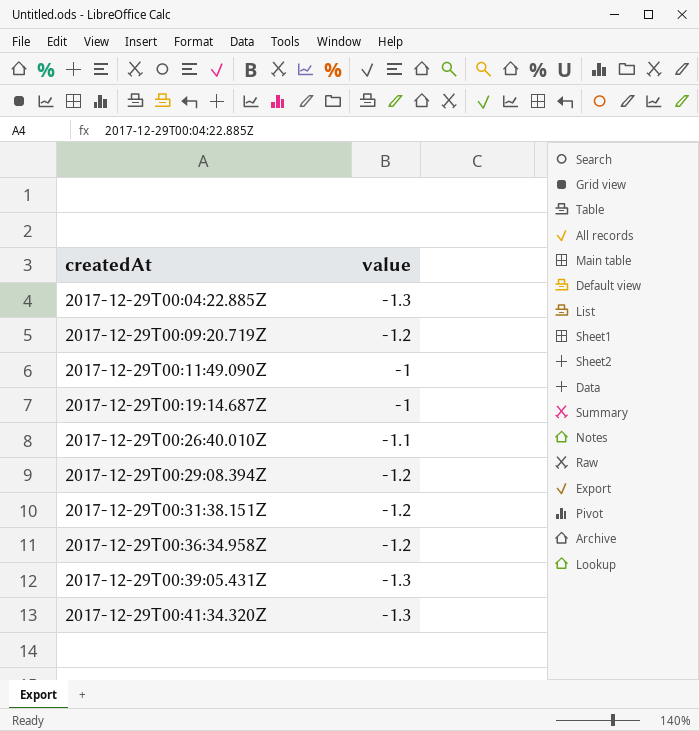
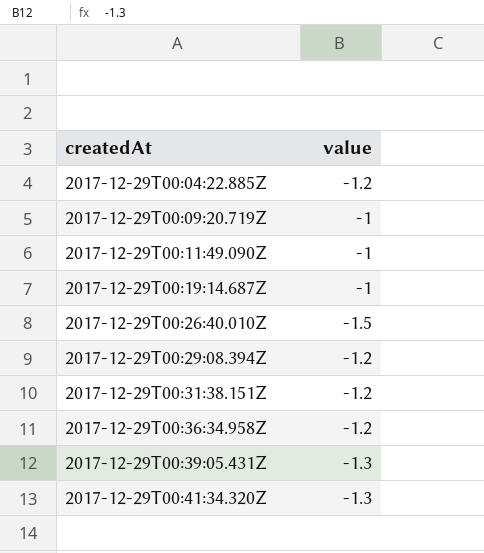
2017-12-29T00:04:22.885Z | value: -1.3 -> -1.2
2017-12-29T00:09:20.719Z | value: -1.2 -> -1
2017-12-29T00:26:40.010Z | value: -1.1 -> -1.5

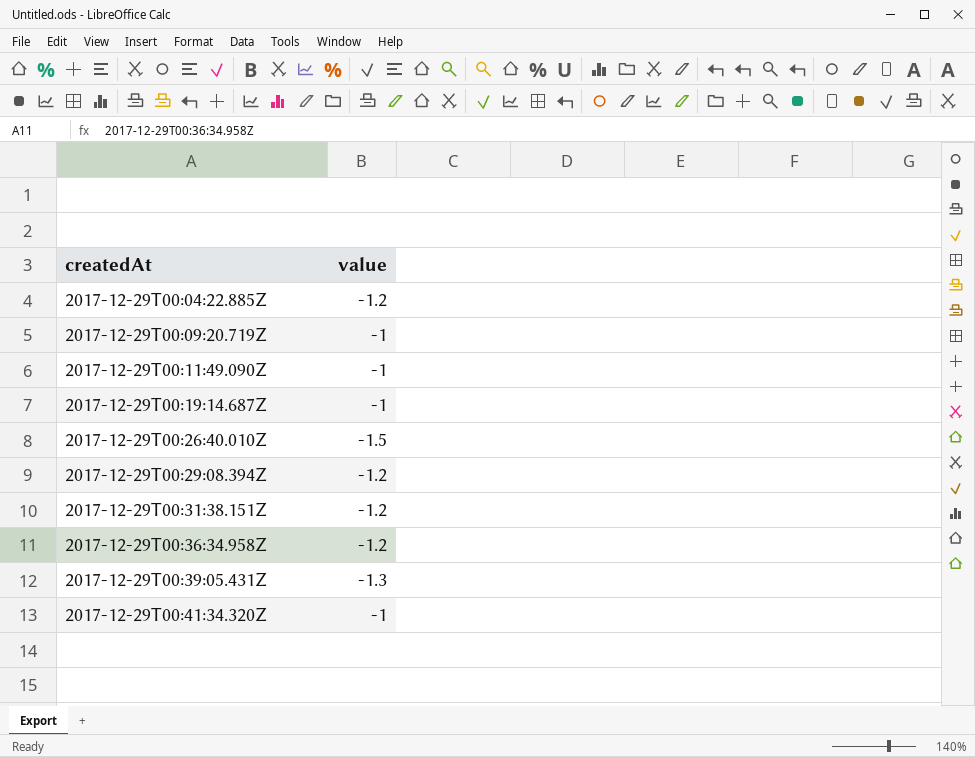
2017-12-29T00:41:34.320Z | value: -1.3 -> -1

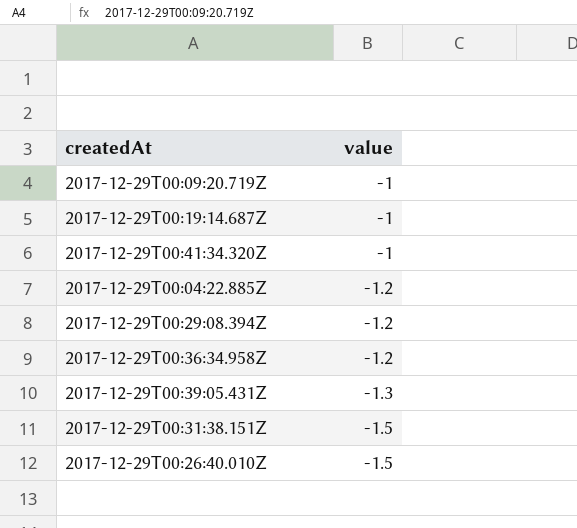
row order: createdAt ascending -> value descending
row 2017-12-29T00:11:49.090Z: -1 -> none
2017-12-29T00:31:38.151Z | value: -1.2 -> -1.5

